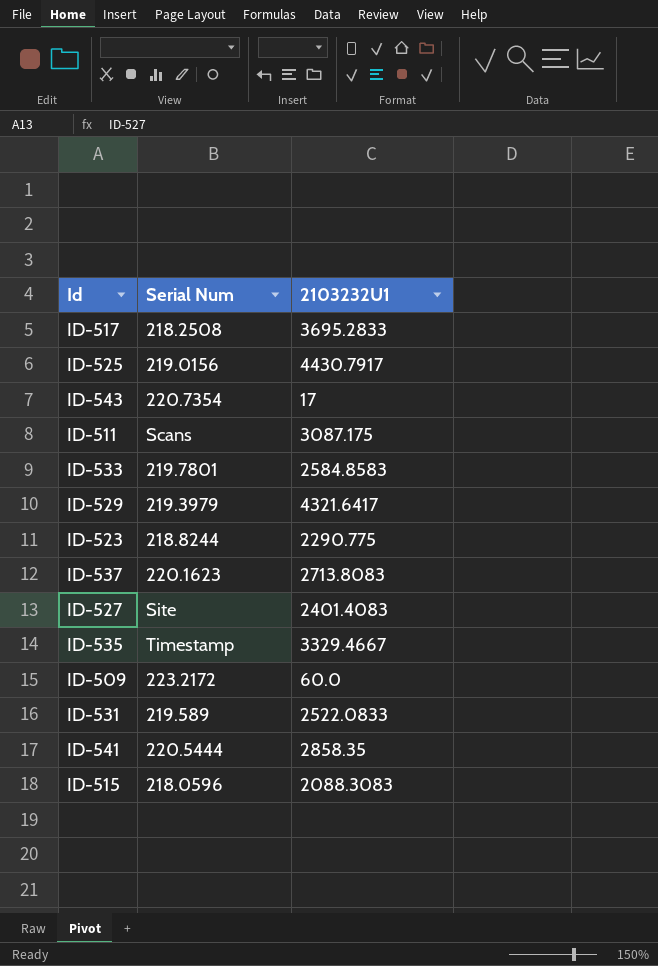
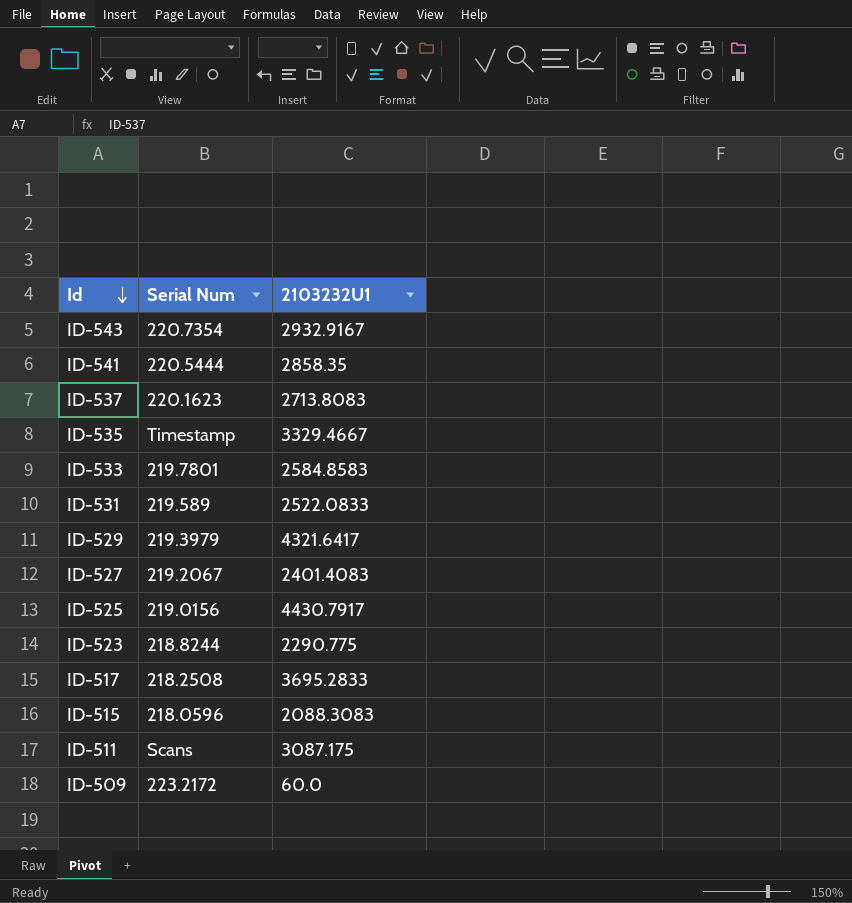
row order: none -> Id descending
ID-543 | 2103232U1: 17 -> 2932.9167
ID-527 | Serial Num: Site -> 219.2067

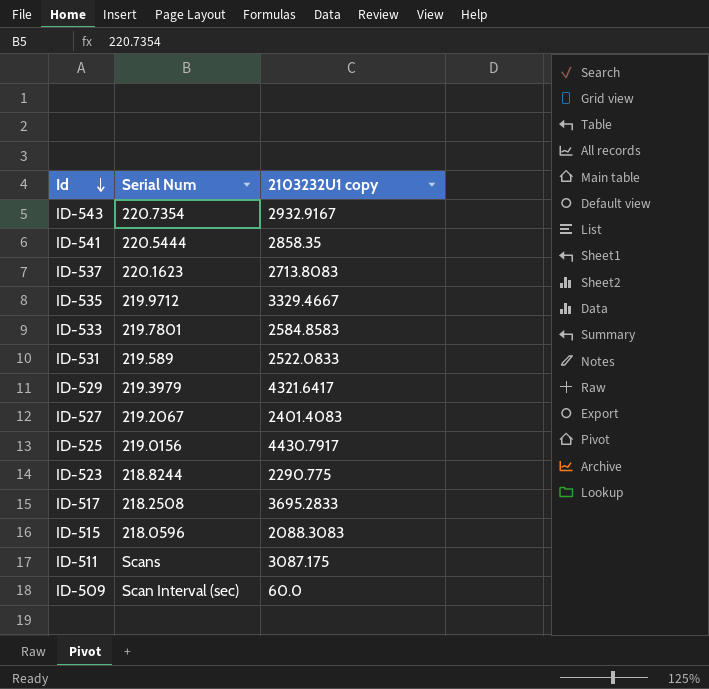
column name: 2103232U1 -> 2103232U1 copy
ID-535 | Serial Num: Timestamp -> 219.9712
ID-509 | Serial Num: 223.2172 -> Scan Interval (sec)

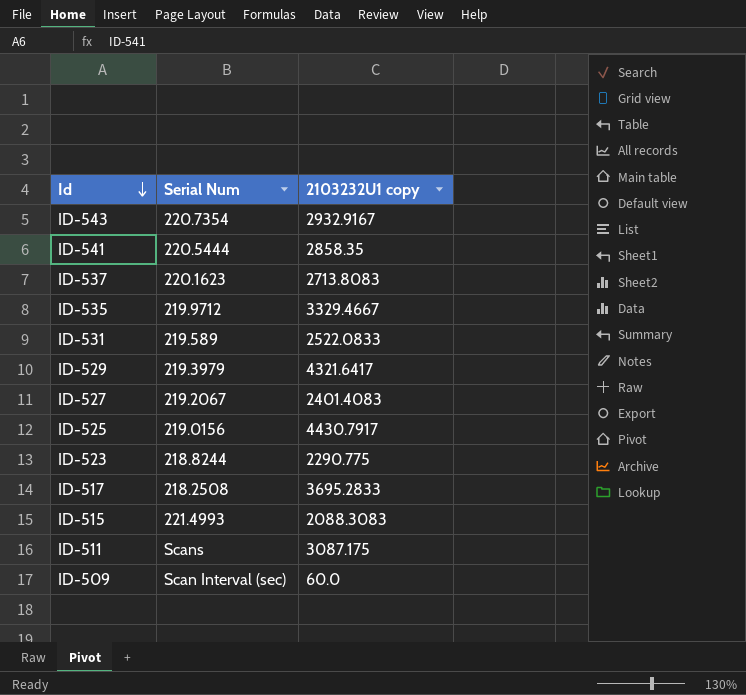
row ID-533: 219.7801 | 2584.8583 -> none
ID-515 | Serial Num: 218.0596 -> 221.4993

